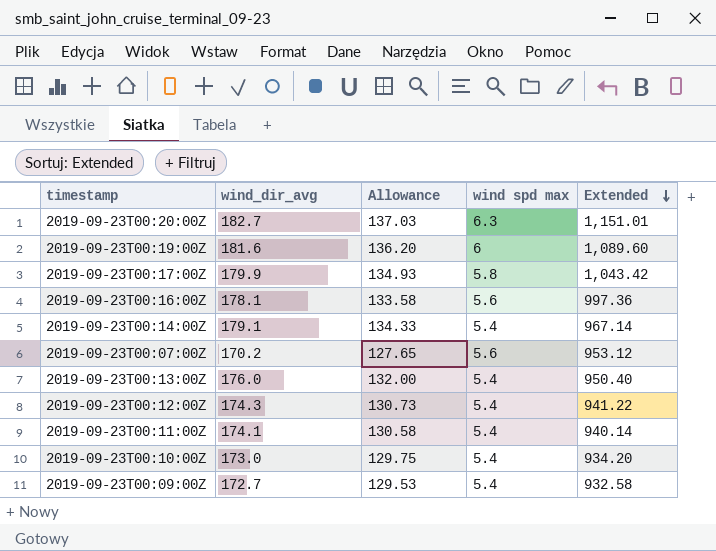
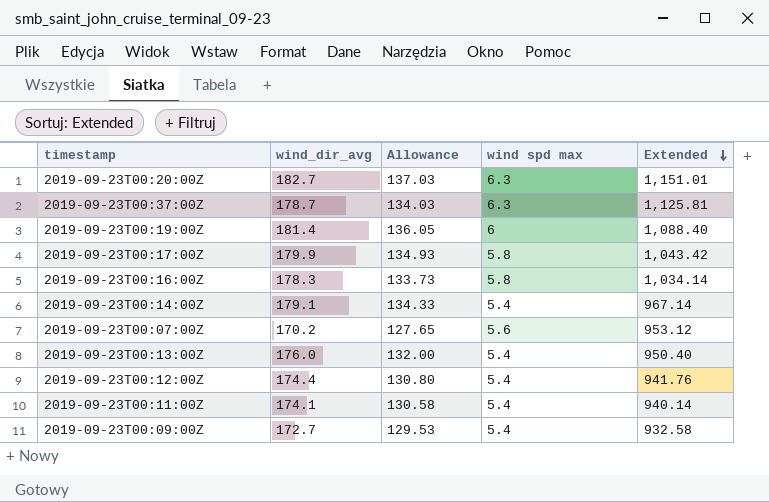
row 2019-09-23T00:10:00Z: 173.0 | 129.75 | 5.4 | 934.20 -> none
row 2019-09-23T00:37:00Z: none -> 178.7 | 134.03 | 6.3 | 1,125.81
2019-09-23T00:19:00Z | wind_dir_avg: 181.6 -> 181.4
2019-09-23T00:19:00Z | Allowance: 136.20 -> 136.05
2019-09-23T00:19:00Z | Extended: 1,089.60 -> 1,088.40
2019-09-23T00:16:00Z | wind_dir_avg: 178.1 -> 178.3
2019-09-23T00:16:00Z | Allowance: 133.58 -> 133.73
2019-09-23T00:16:00Z | wind spd max: 5.6 -> 5.8
2019-09-23T00:16:00Z | Extended: 997.36 -> 1,034.14
2019-09-23T00:12:00Z | wind_dir_avg: 174.3 -> 174.4
2019-09-23T00:12:00Z | Allowance: 130.73 -> 130.80
2019-09-23T00:12:00Z | Extended: 941.22 -> 941.76

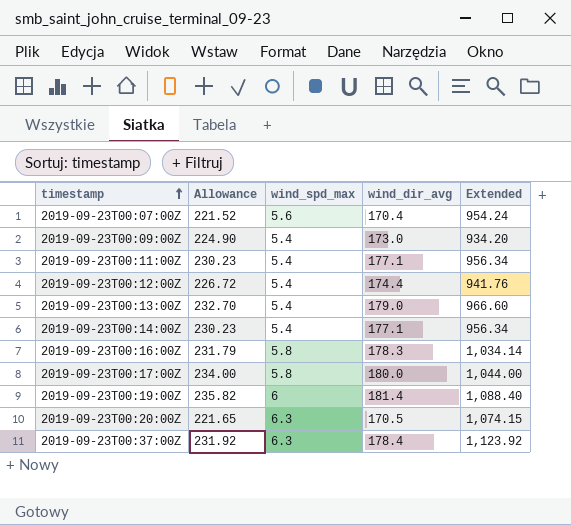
row order: Extended descending -> timestamp ascending
column Allowance | formula: [wind_dir_avg] * 0.75 -> [wind_dir_avg] * 1.3
column name: wind spd max -> wind_spd_max
column wind_dir_avg | position: 2 -> 4
2019-09-23T00:07:00Z | wind_dir_avg: 170.2 -> 170.4
2019-09-23T00:07:00Z | Extended: 953.12 -> 954.24
2019-09-23T00:09:00Z | wind_dir_avg: 172.7 -> 173.0
2019-09-23T00:09:00Z | Extended: 932.58 -> 934.20
2019-09-23T00:11:00Z | wind_dir_avg: 174.1 -> 177.1
2019-09-23T00:11:00Z | Extended: 940.14 -> 956.34
2019-09-23T00:13:00Z | wind_dir_avg: 176.0 -> 179.0
2019-09-23T00:13:00Z | Extended: 950.40 -> 966.60
2019-09-23T00:14:00Z | wind_dir_avg: 179.1 -> 177.1
2019-09-23T00:14:00Z | Extended: 967.14 -> 956.34
2019-09-23T00:17:00Z | wind_dir_avg: 179.9 -> 180.0
2019-09-23T00:17:00Z | Extended: 1,043.42 -> 1,044.00
2019-09-23T00:20:00Z | wind_dir_avg: 182.7 -> 170.5
2019-09-23T00:20:00Z | Extended: 1,151.01 -> 1,074.15
2019-09-23T00:37:00Z | wind_dir_avg: 178.7 -> 178.4
2019-09-23T00:37:00Z | Extended: 1,125.81 -> 1,123.92

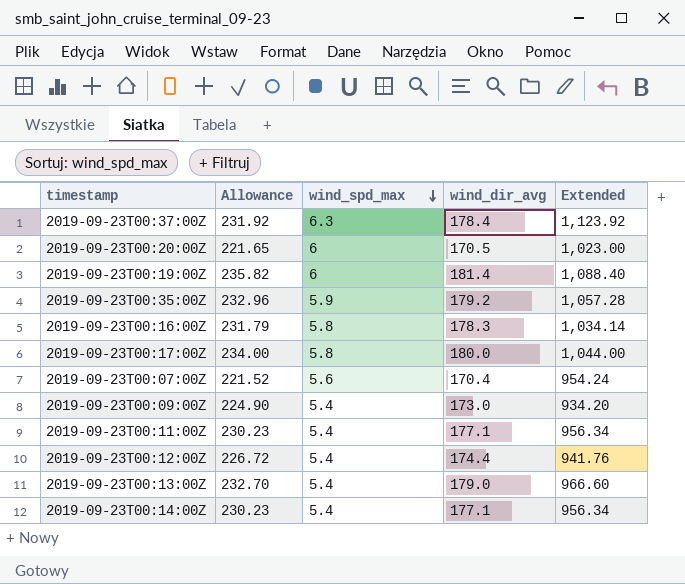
row order: timestamp ascending -> wind_spd_max descending
2019-09-23T00:20:00Z | wind_spd_max: 6.3 -> 6
2019-09-23T00:20:00Z | Extended: 1,074.15 -> 1,023.00
row 2019-09-23T00:35:00Z: none -> 232.96 | 5.9 | 179.2 | 1,057.28

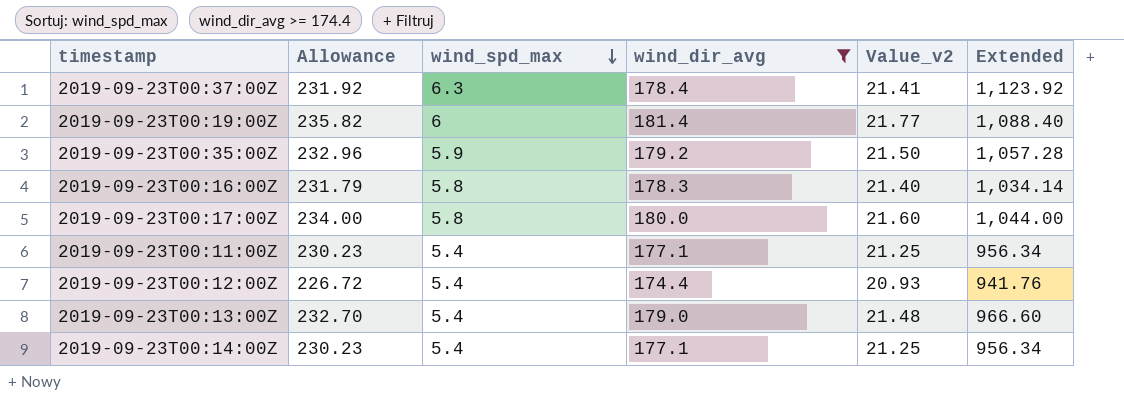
filter: none -> wind_dir_avg >= 174.4
column Value_v2 | formula: none -> [wind_dir_avg] * 0.12

